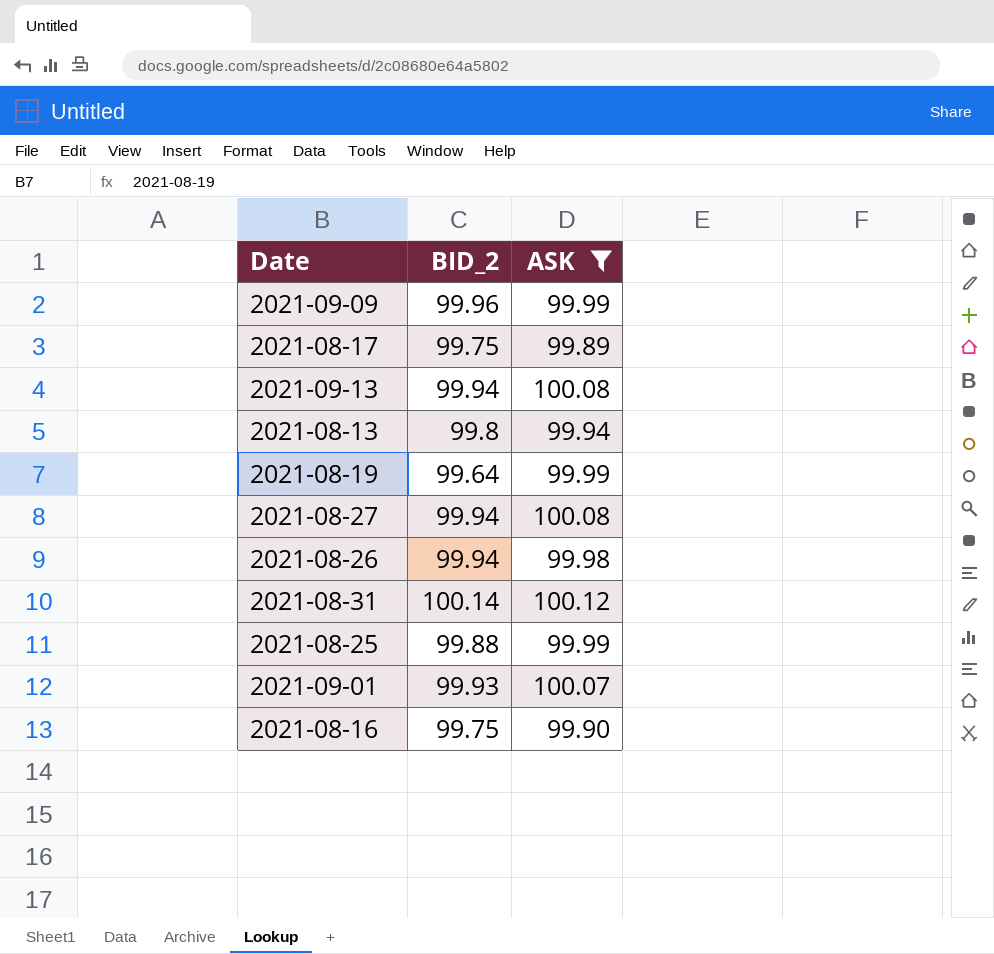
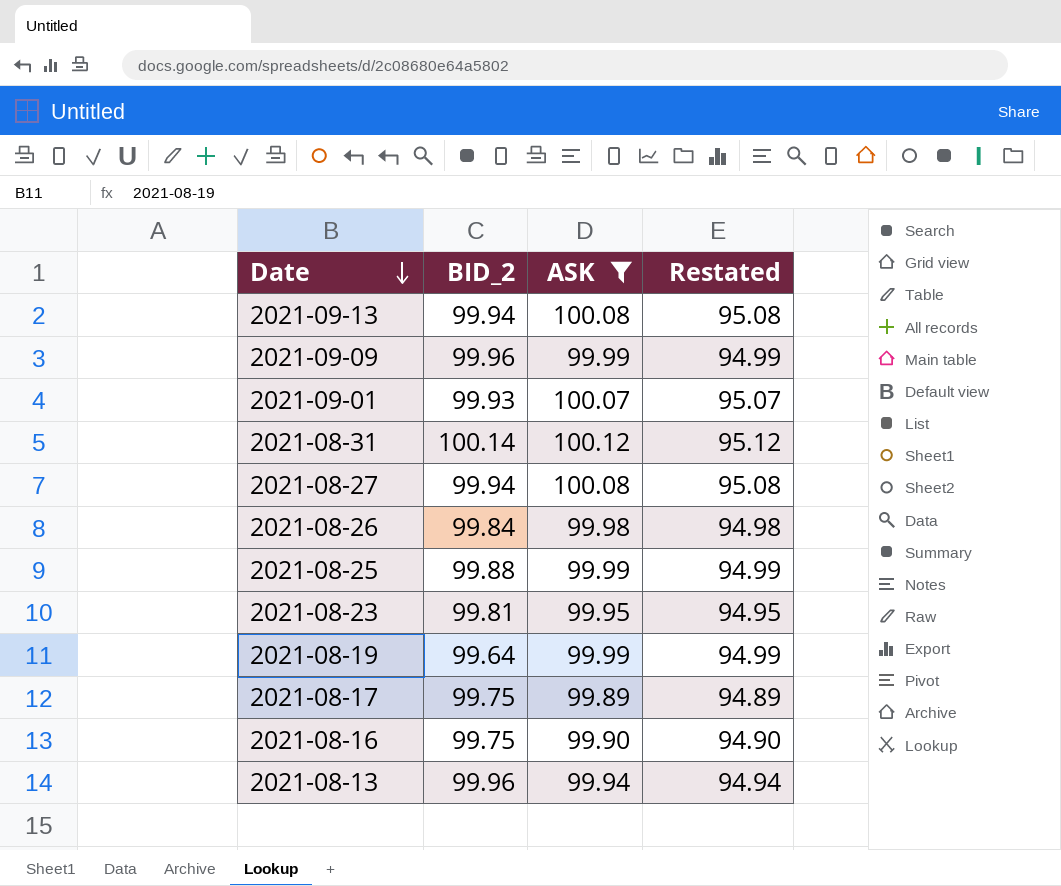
row order: none -> Date descending
column Restated | formula: none -> [ASK] - 5
2021-08-26 | BID_2: 99.94 -> 99.84
row 2021-08-23: none -> 99.81 | 99.95 | 94.95
2021-08-13 | BID_2: 99.8 -> 99.96

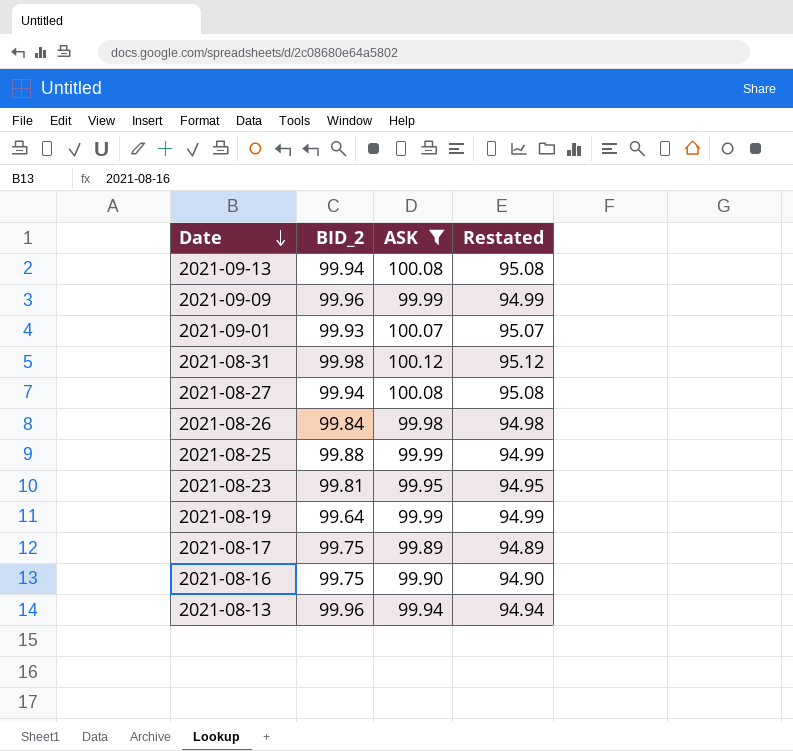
2021-08-31 | BID_2: 100.14 -> 99.98

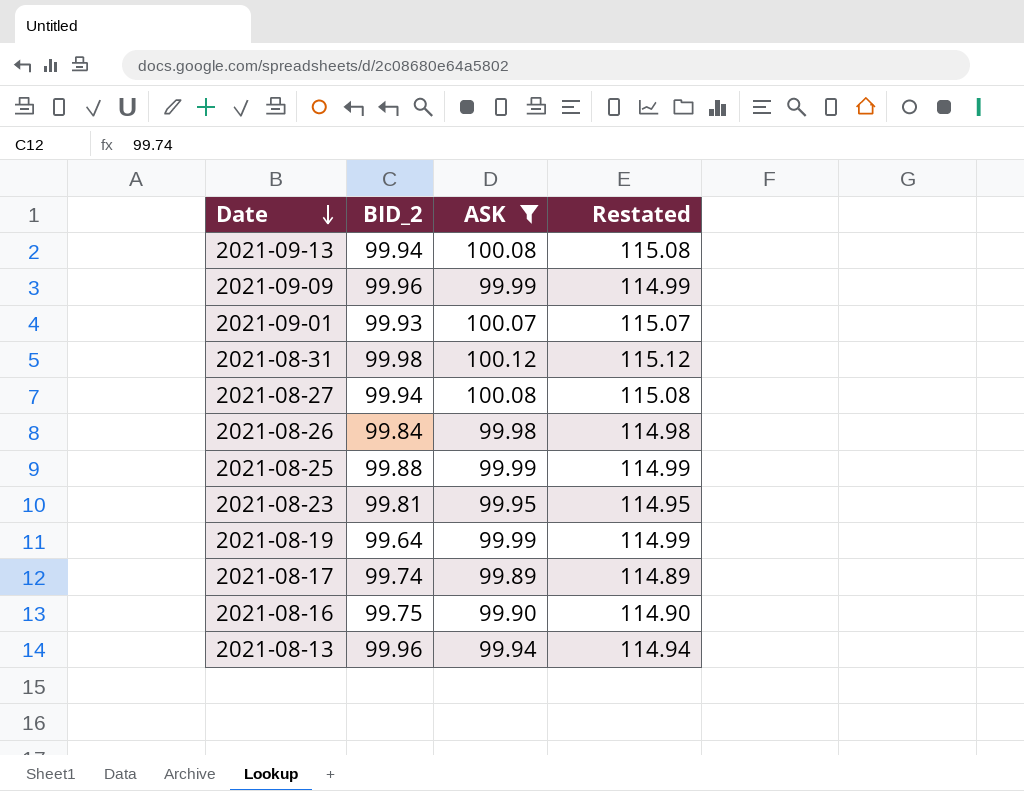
column Restated | formula: [ASK] - 5 -> [ASK] + 15
2021-08-17 | BID_2: 99.75 -> 99.74

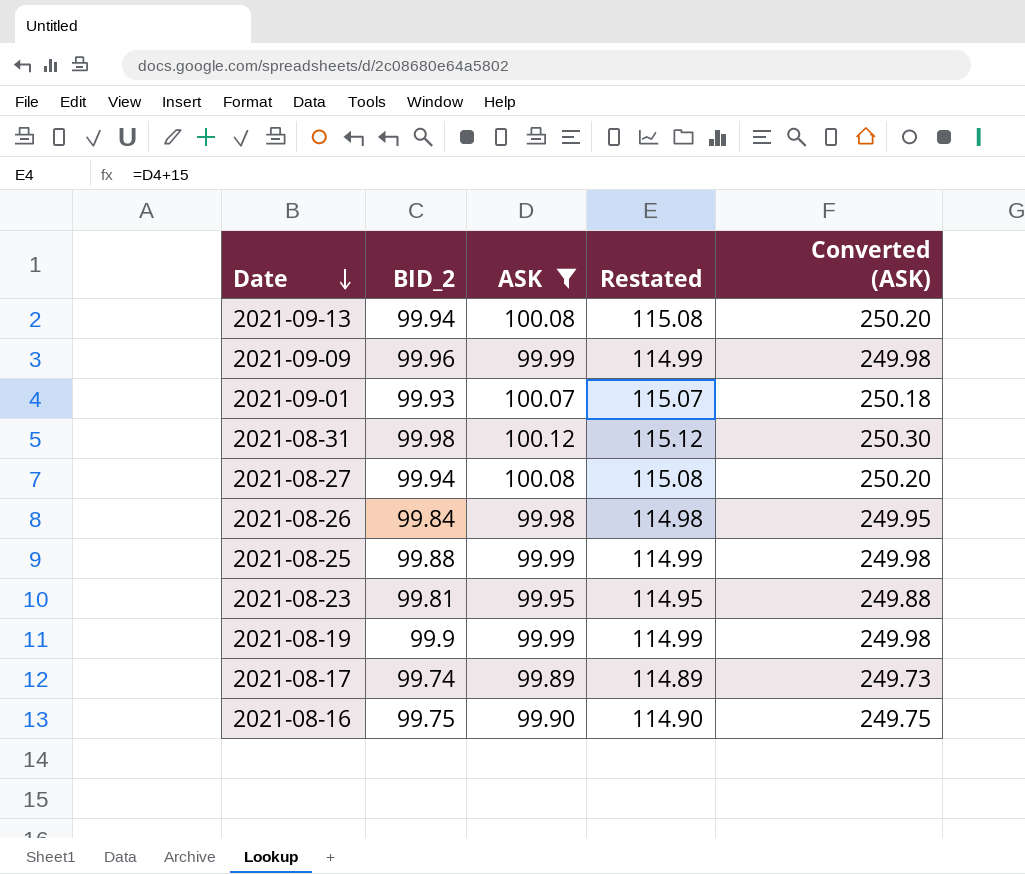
column Converted (ASK) | formula: none -> [ASK] * 2.5
row 2021-08-13: 99.96 | 99.94 | 114.94 -> none
2021-08-19 | BID_2: 99.64 -> 99.9

